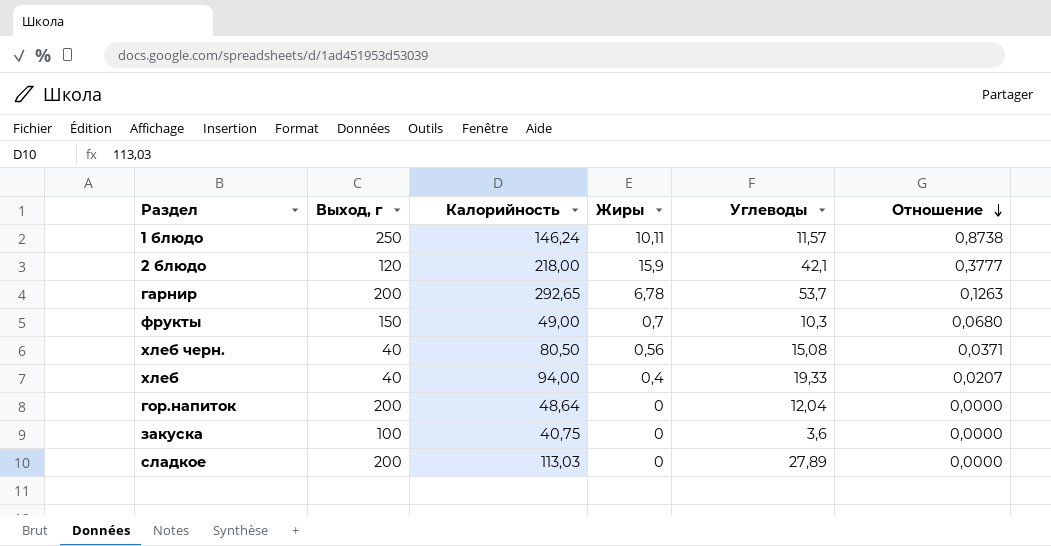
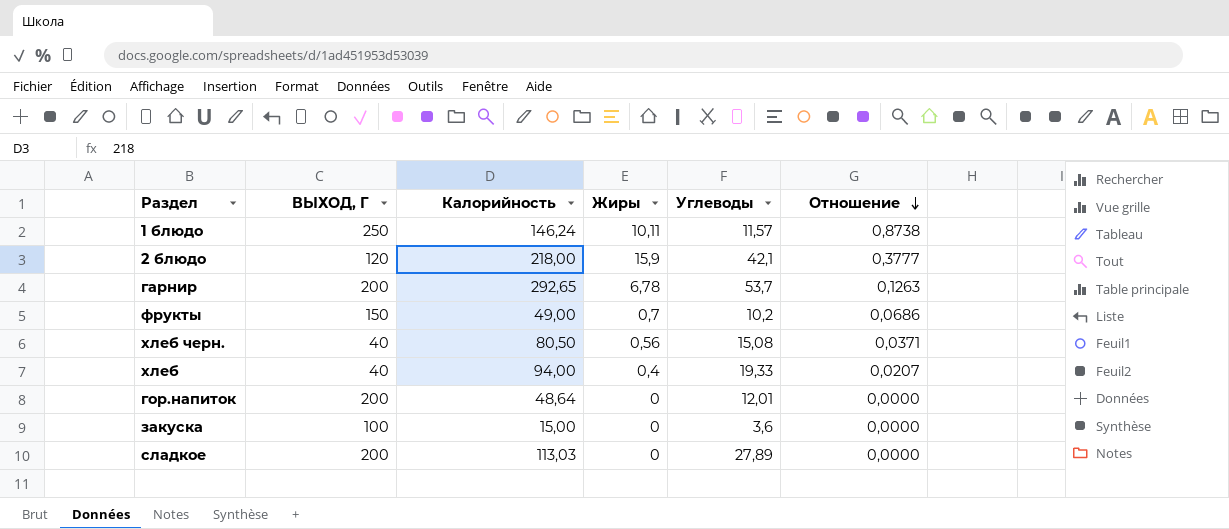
column name: Выход, г -> ВЫХОД, Г
фрукты | Углеводы: 10,3 -> 10,2
фрукты | Отношение: 0,0680 -> 0,0686
гор.напиток | Углеводы: 12,04 -> 12,01
закуска | Калорийность: 40,75 -> 15,00

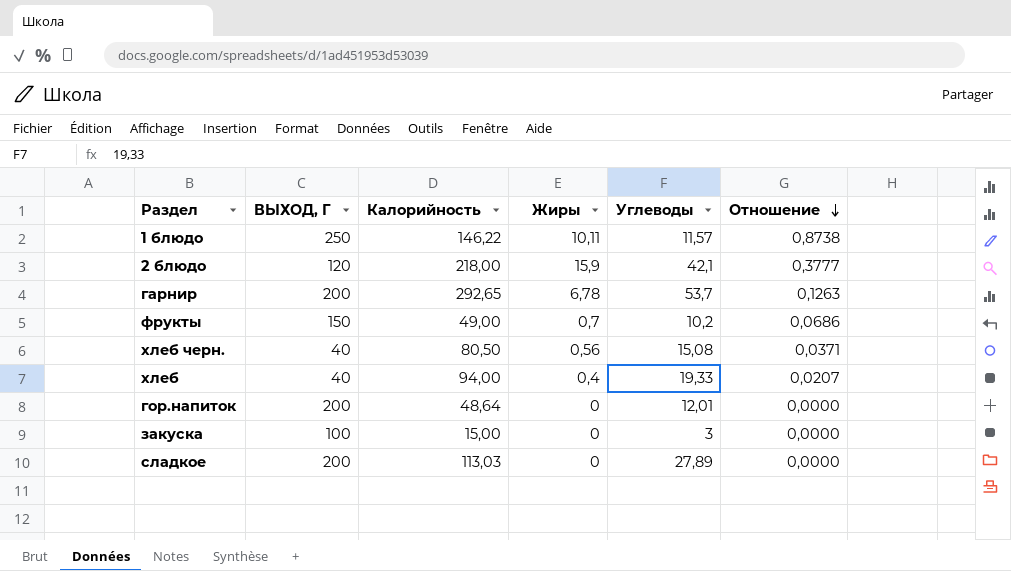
1 блюдо | Калорийность: 146,24 -> 146,22
закуска | Углеводы: 3,6 -> 3

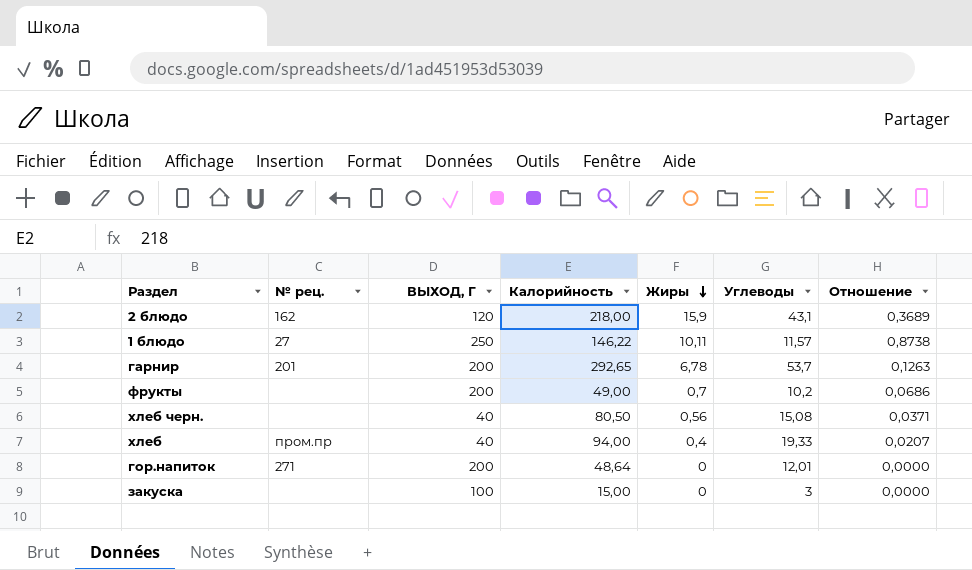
row order: Отношение descending -> Жиры descending
column № рец. | position: none -> 2
row сладкое: 200 | 113,03 | 0 | 27,89 | 0,0000 -> none
2 блюдо | Углеводы: 42,1 -> 43,1
2 блюдо | Отношение: 0,3777 -> 0,3689
фрукты | ВЫХОД, Г: 150 -> 200

